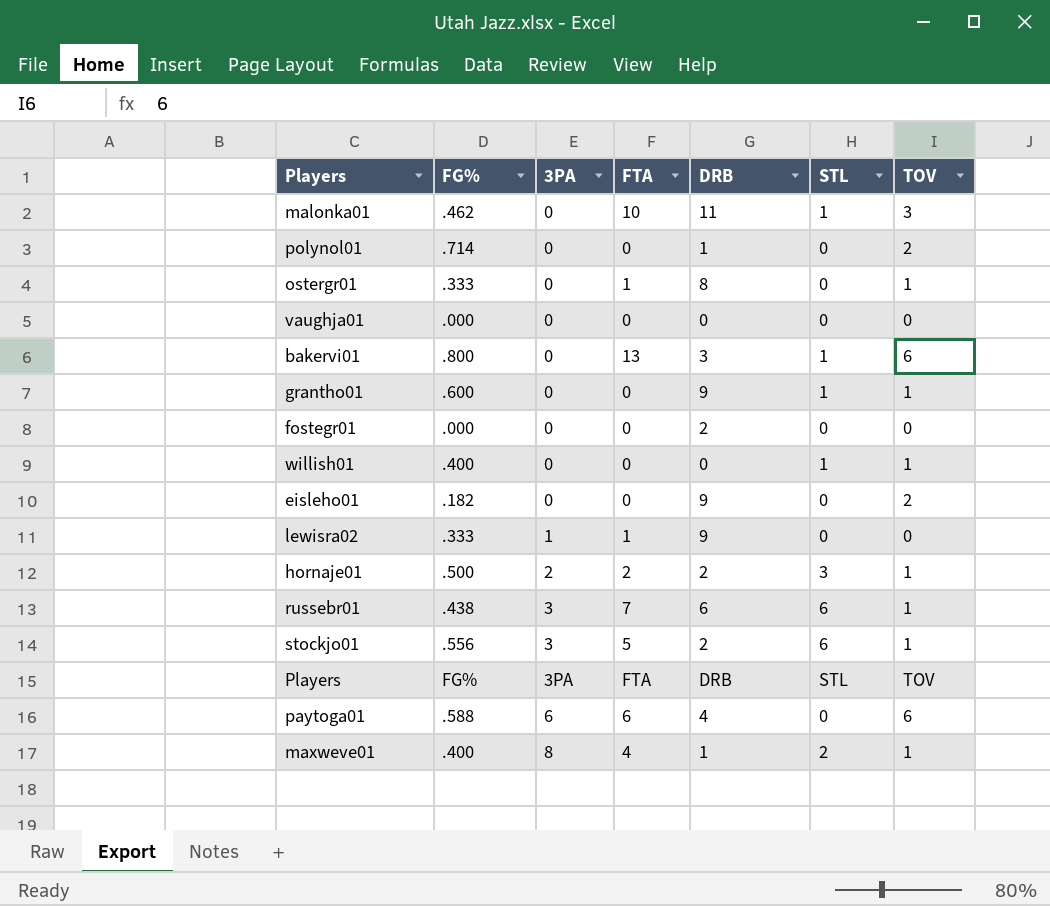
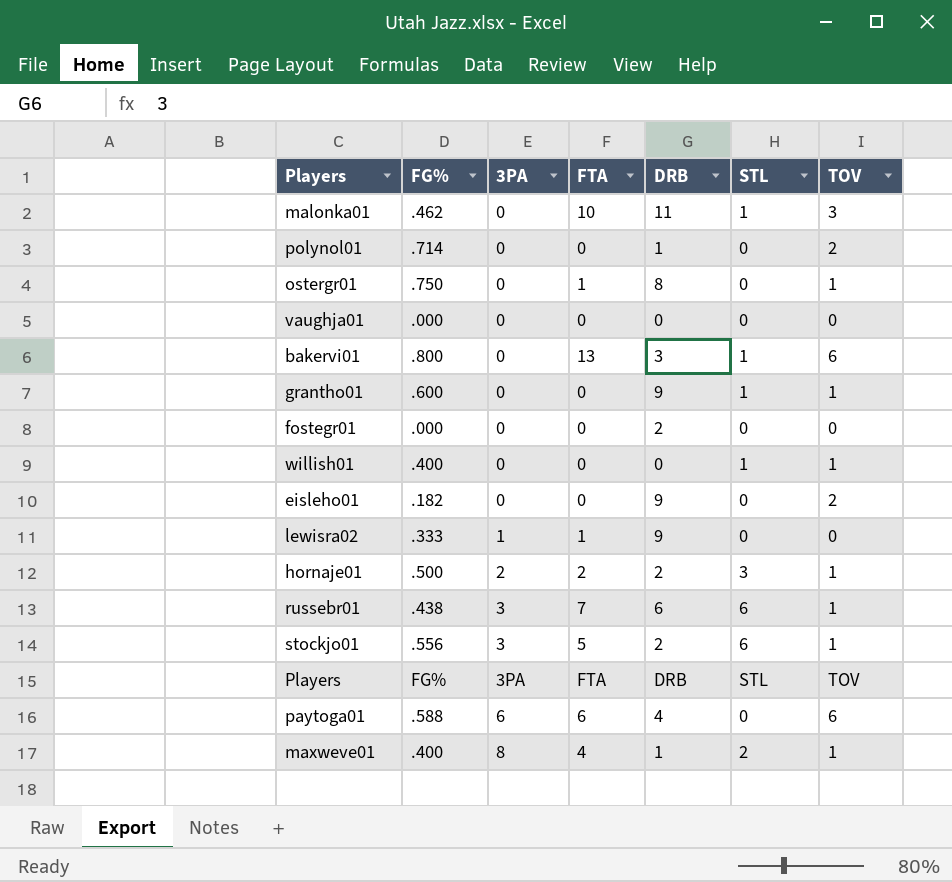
ostergr01 | FG%: .333 -> .750

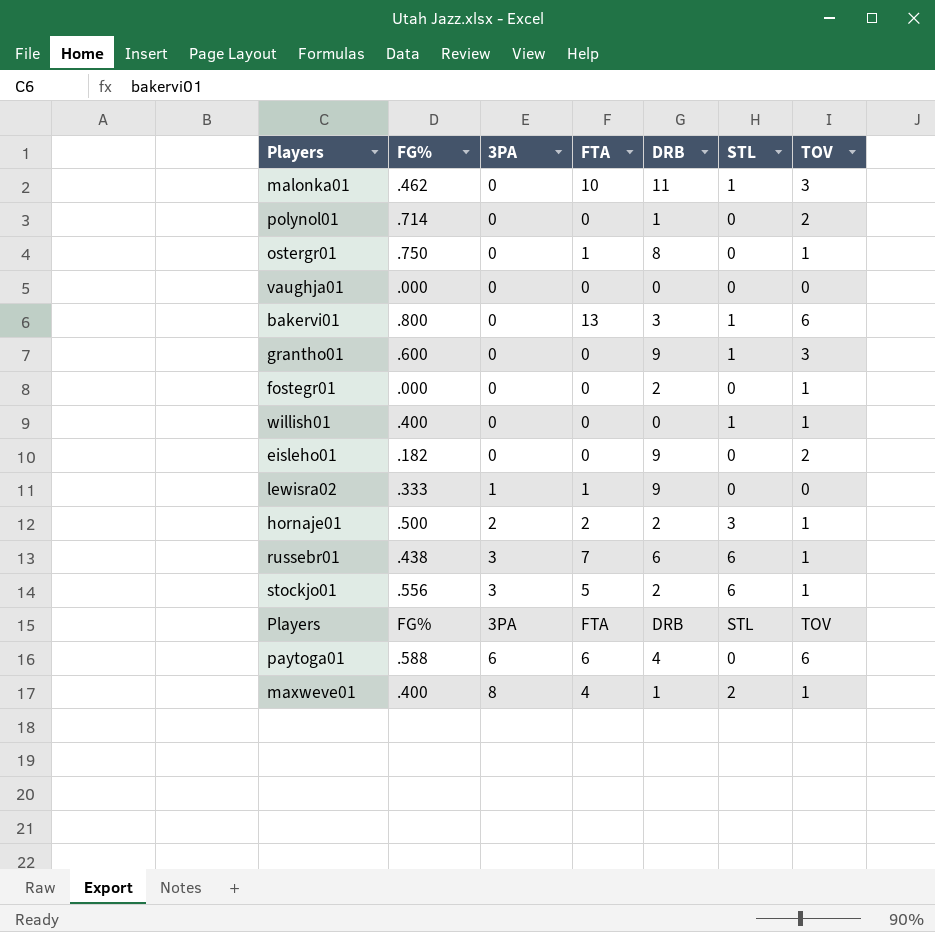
grantho01 | TOV: 1 -> 3
fostegr01 | TOV: 0 -> 1

